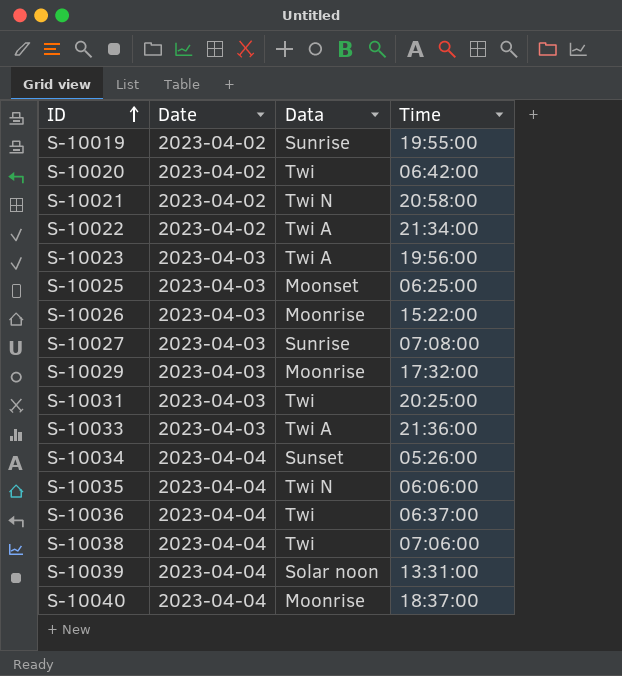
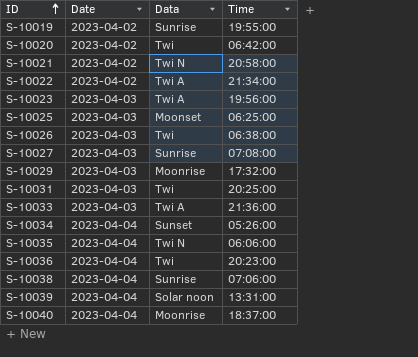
S-10026 | Data: Moonrise -> Twi
S-10026 | Time: 15:22:00 -> 06:38:00
S-10036 | Time: 06:37:00 -> 20:23:00
S-10038 | Data: Twi -> Sunrise

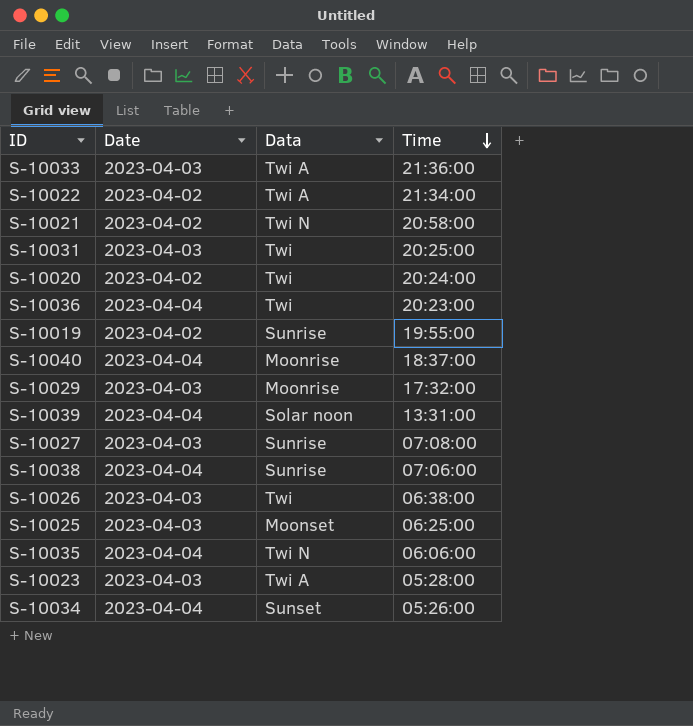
row order: ID ascending -> Time descending
S-10020 | Time: 06:42:00 -> 20:24:00
S-10023 | Time: 19:56:00 -> 05:28:00

